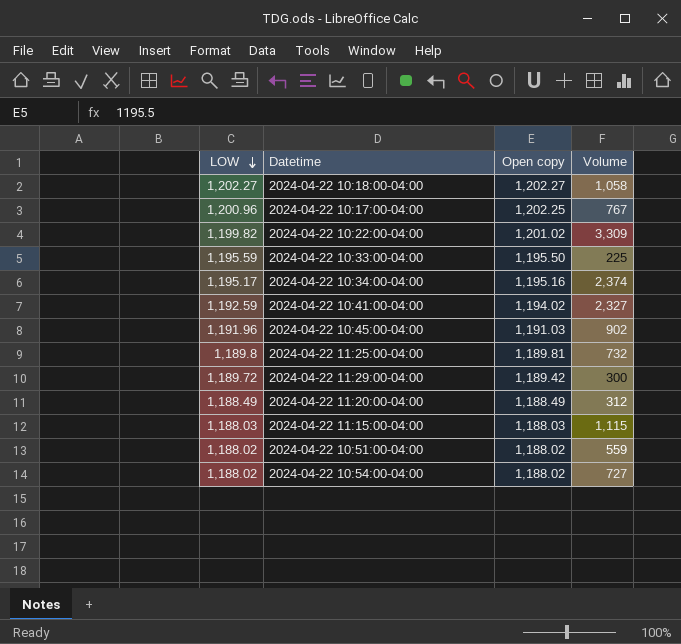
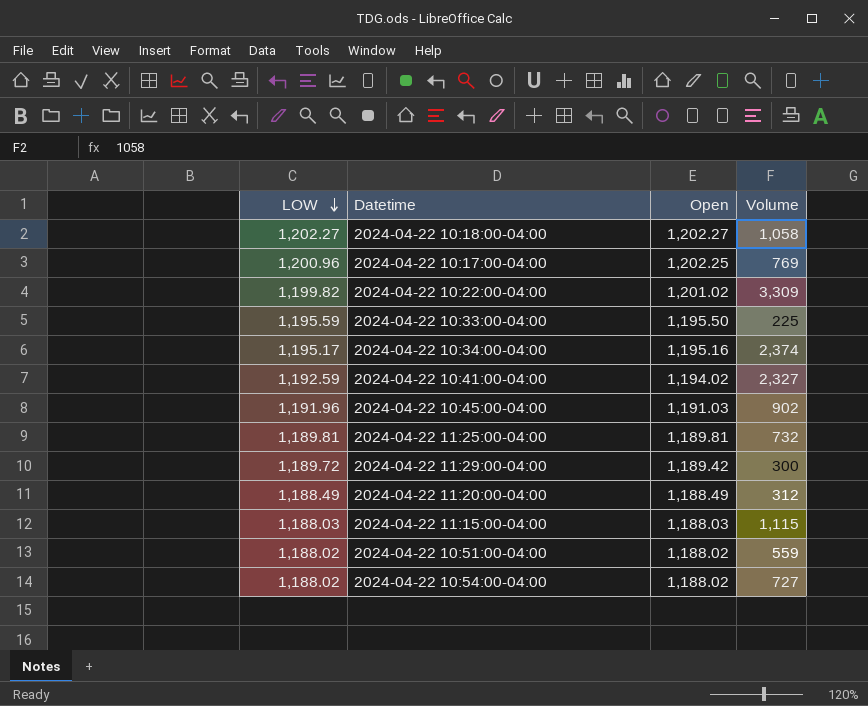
column name: Open copy -> Open
2024-04-22 10:17:00-04:00 | Volume: 767 -> 769
2024-04-22 11:25:00-04:00 | LOW: 1,189.8 -> 1,189.81

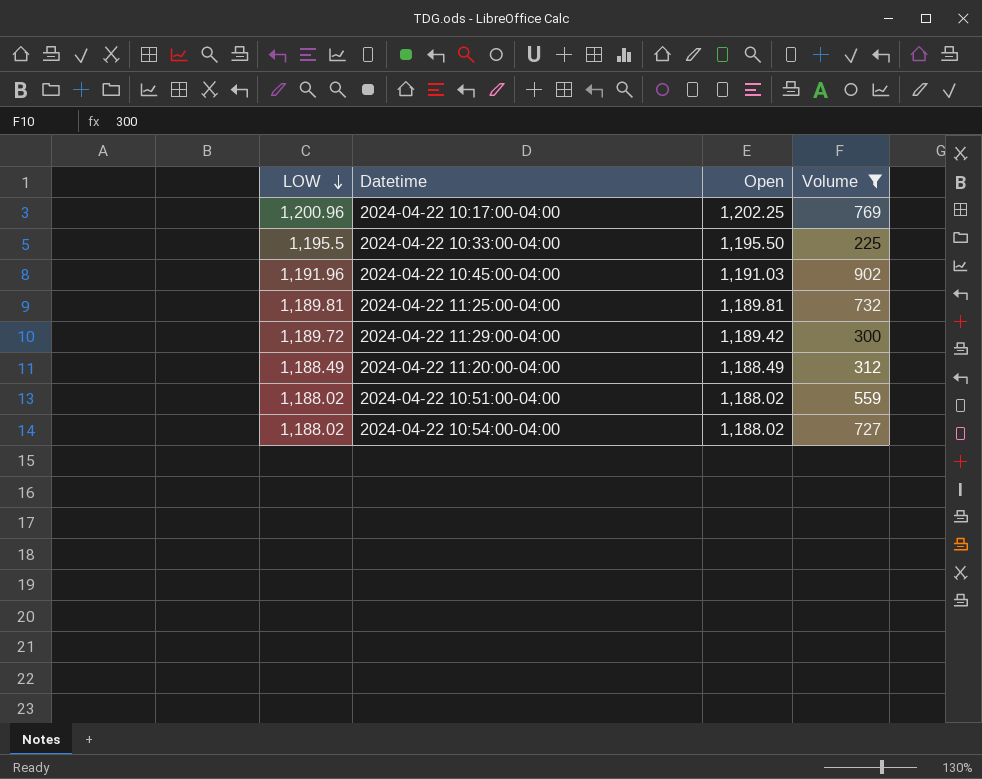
filter: none -> Volume <= 902
2024-04-22 10:33:00-04:00 | LOW: 1,195.59 -> 1,195.5

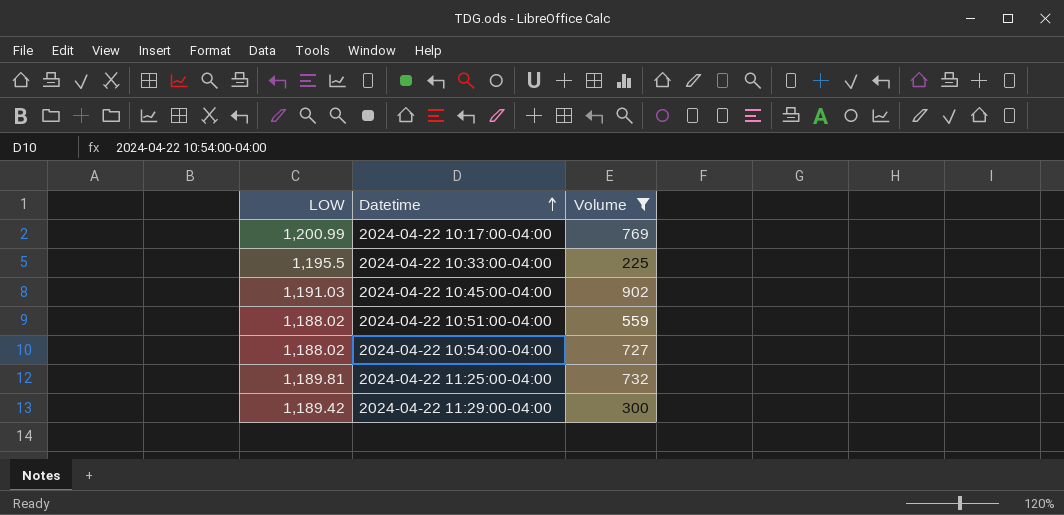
row order: LOW descending -> Datetime ascending
column Open | position: 3 -> none
row 2024-04-22 11:20:00-04:00: 1,188.49 | 1,188.49 | 312 -> none
2024-04-22 10:17:00-04:00 | LOW: 1,200.96 -> 1,200.99
2024-04-22 10:45:00-04:00 | LOW: 1,191.96 -> 1,191.03
2024-04-22 11:29:00-04:00 | LOW: 1,189.72 -> 1,189.42

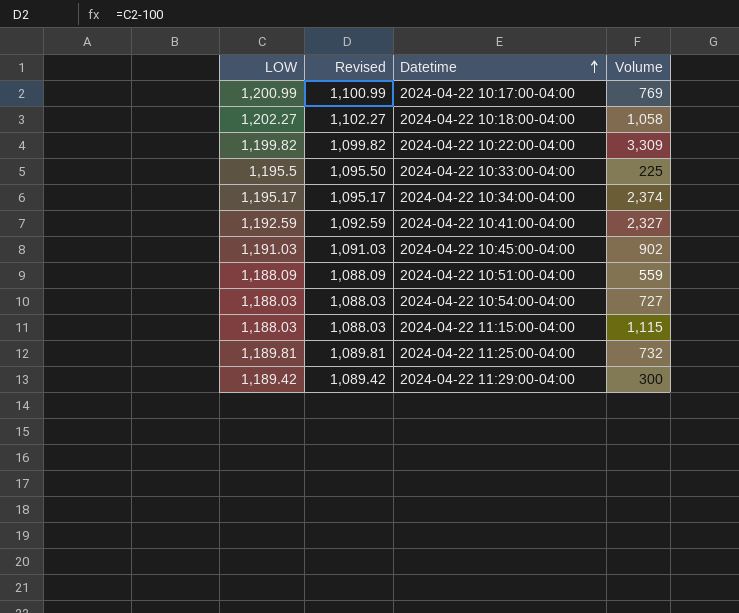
filter: Volume <= 902 -> none
column Revised | formula: none -> [LOW] - 100
2024-04-22 10:51:00-04:00 | LOW: 1,188.02 -> 1,188.09
2024-04-22 10:54:00-04:00 | LOW: 1,188.02 -> 1,188.03

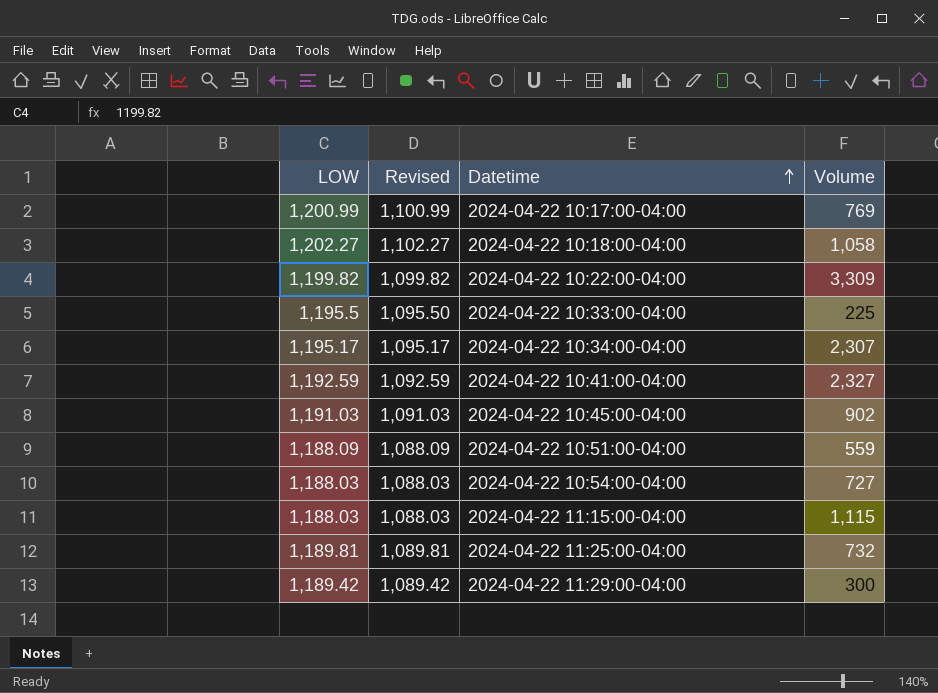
2024-04-22 10:34:00-04:00 | Volume: 2,374 -> 2,307

